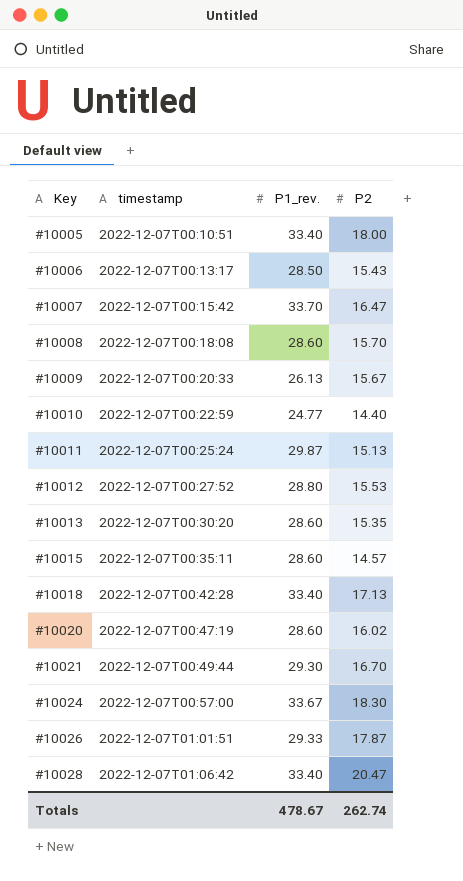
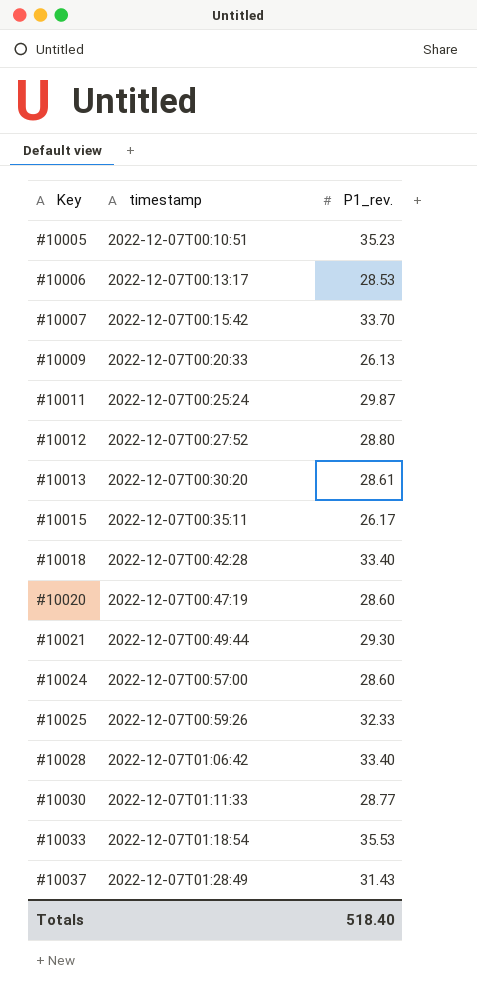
column P2 | position: 4 -> none
row #10008: 2022-12-07T00:18:08 | 28.60 | 15.70 -> none
row #10010: 2022-12-07T00:22:59 | 24.77 | 14.40 -> none
row #10026: 2022-12-07T01:01:51 | 29.33 | 17.87 -> none
#10005 | P1_rev.: 33.40 -> 35.23
#10006 | P1_rev.: 28.50 -> 28.53
#10013 | P1_rev.: 28.60 -> 28.61
#10015 | P1_rev.: 28.60 -> 26.17
#10024 | P1_rev.: 33.67 -> 28.60
row #10025: none -> 2022-12-07T00:59:26 | 32.33
row #10030: none -> 2022-12-07T01:11:33 | 28.77
row #10033: none -> 2022-12-07T01:18:54 | 35.53
row #10037: none -> 2022-12-07T01:28:49 | 31.43
Totals | P1_rev.: 478.67 -> 518.40

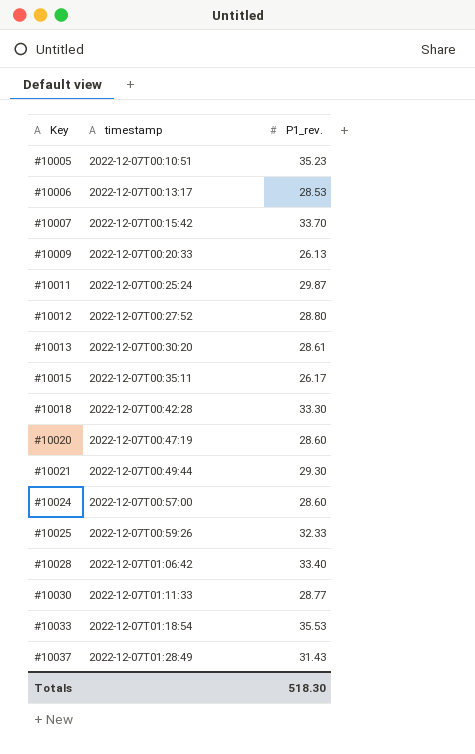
#10018 | P1_rev.: 33.40 -> 33.30
Totals | P1_rev.: 518.40 -> 518.30

